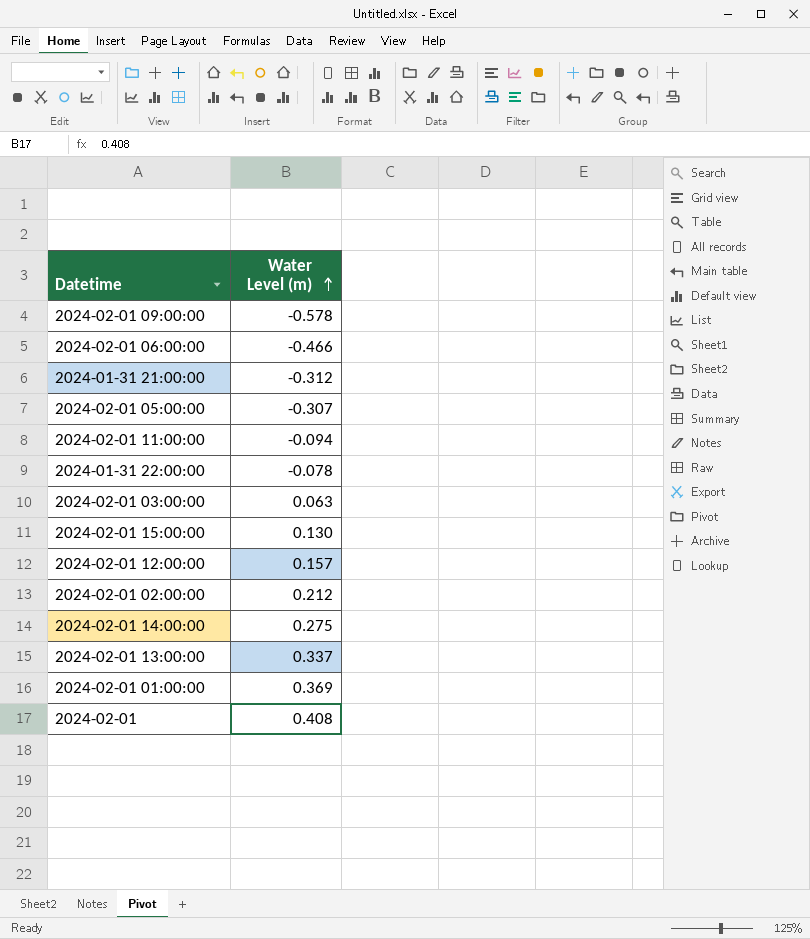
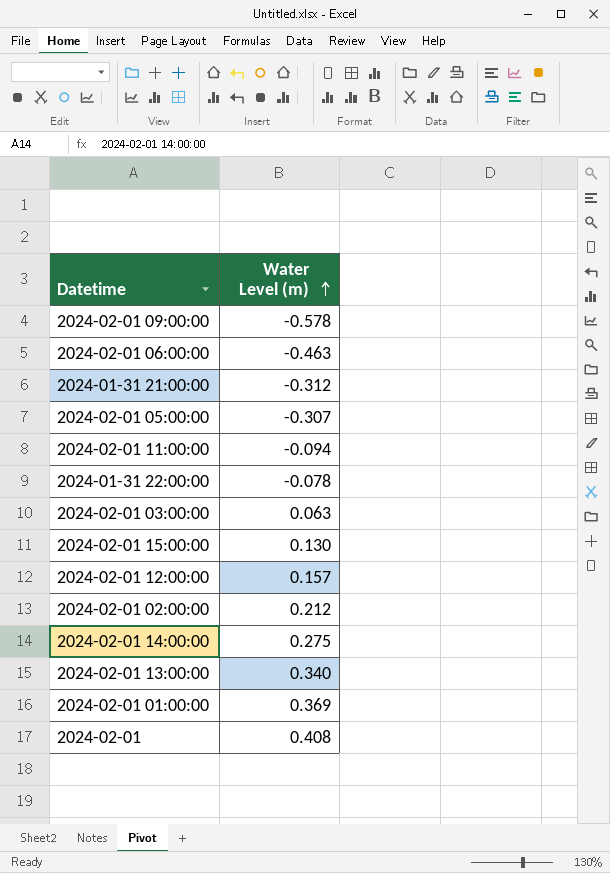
2024-02-01 06:00:00 | Water Level (m): -0.466 -> -0.463
2024-02-01 13:00:00 | Water Level (m): 0.337 -> 0.340

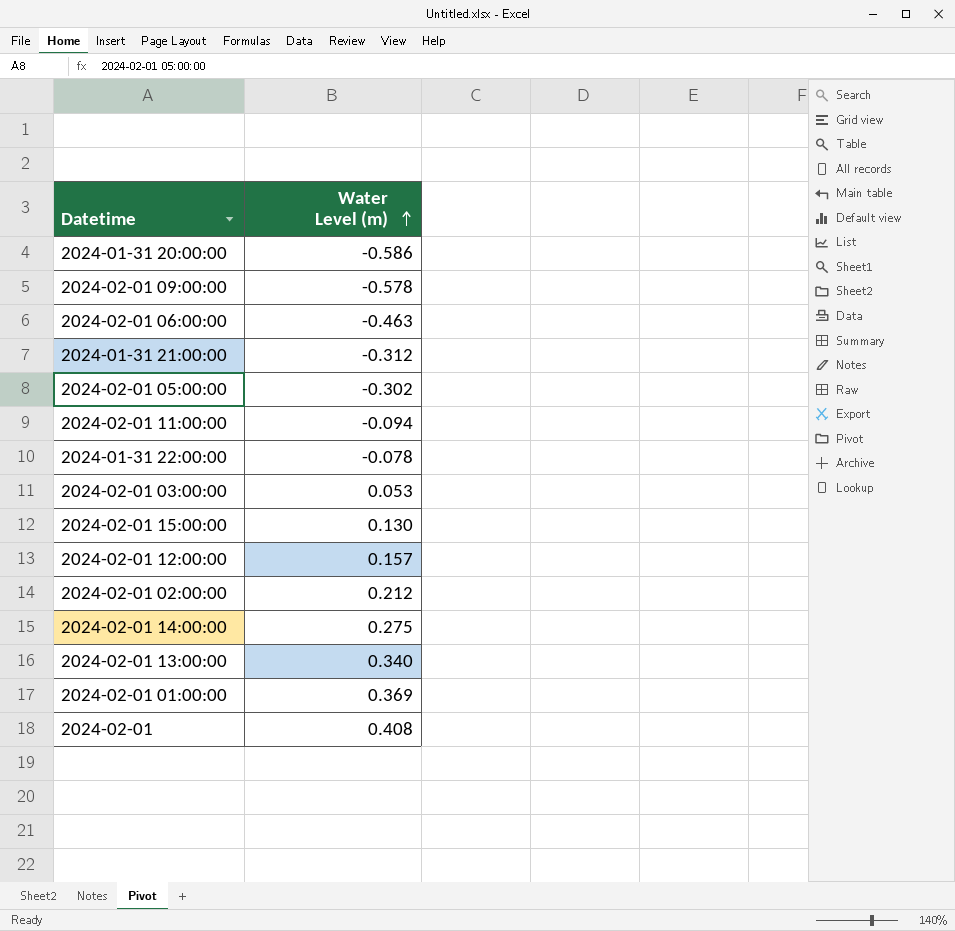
row 2024-01-31 20:00:00: none -> -0.586
2024-02-01 05:00:00 | Water Level (m): -0.307 -> -0.302
2024-02-01 03:00:00 | Water Level (m): 0.063 -> 0.053

